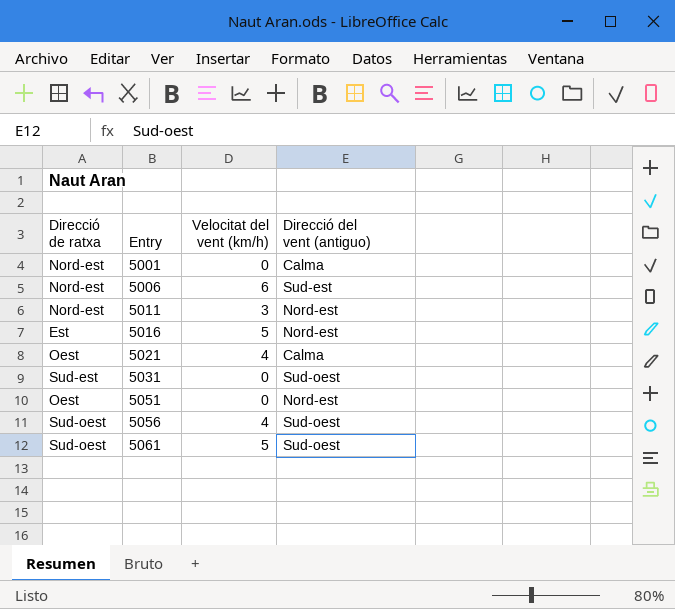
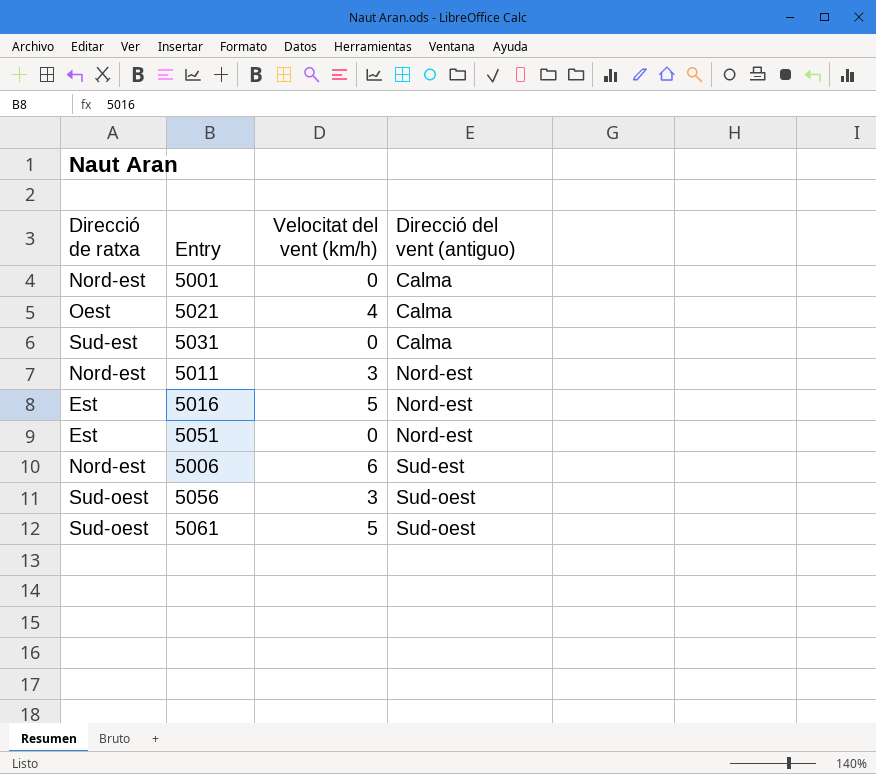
row order: Entry ascending -> Direcció del vent (antiguo) ascending
5031 | Direcció del vent (antiguo): Sud-oest -> Calma
5051 | Direcció de ratxa: Oest -> Est
5056 | Velocitat del vent (km/h): 4 -> 3

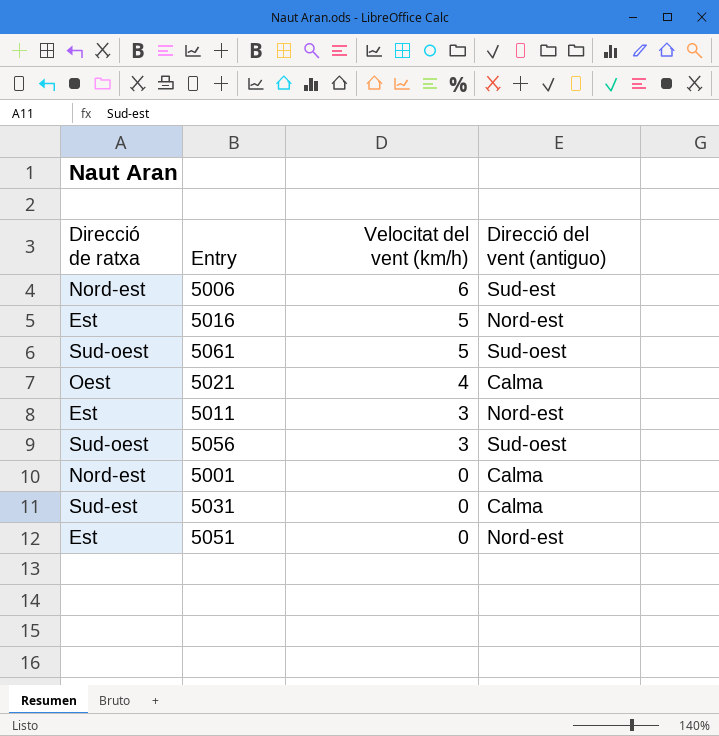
row order: Direcció del vent (antiguo) ascending -> Velocitat del vent (km/h) descending
5011 | Direcció de ratxa: Nord-est -> Est

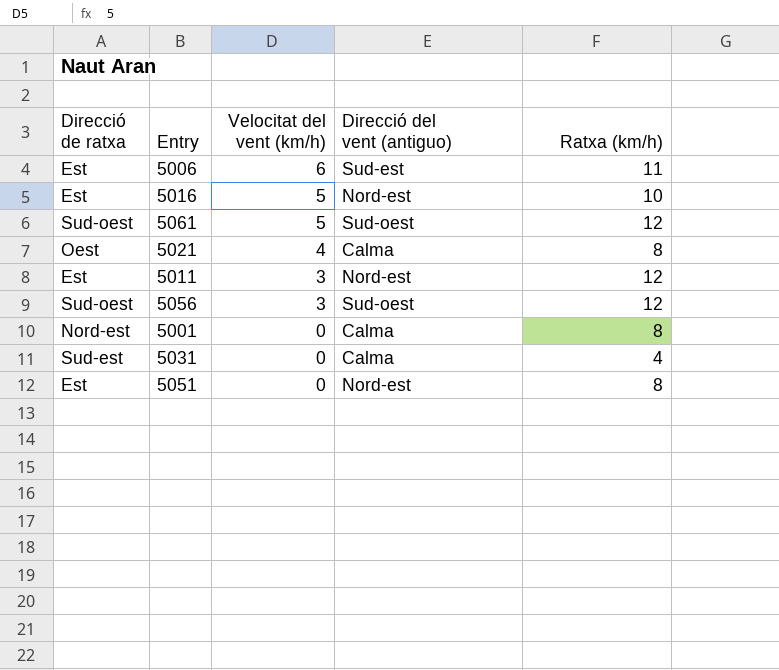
column Ratxa (km/h) | position: none -> 5
5006 | Direcció de ratxa: Nord-est -> Est

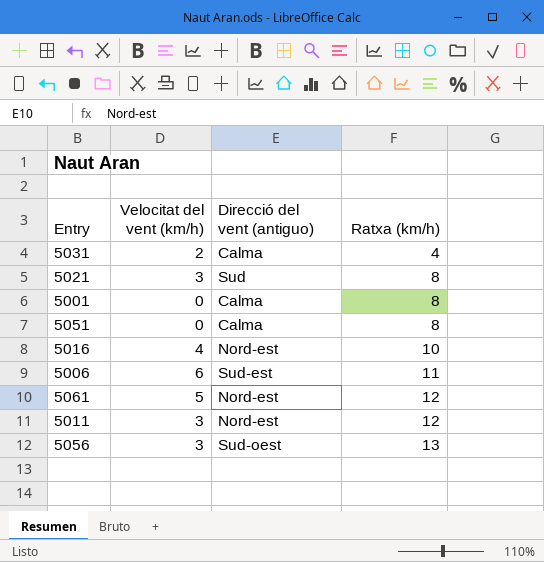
row order: Velocitat del vent (km/h) descending -> Ratxa (km/h) ascending
column Direcció de ratxa | position: 1 -> none
5031 | Velocitat del vent (km/h): 0 -> 2
5021 | Velocitat del vent (km/h): 4 -> 3
5021 | Direcció del vent (antiguo): Calma -> Sud
5051 | Direcció del vent (antiguo): Nord-est -> Calma
5016 | Velocitat del vent (km/h): 5 -> 4
5061 | Direcció del vent (antiguo): Sud-oest -> Nord-est
5056 | Ratxa (km/h): 12 -> 13

